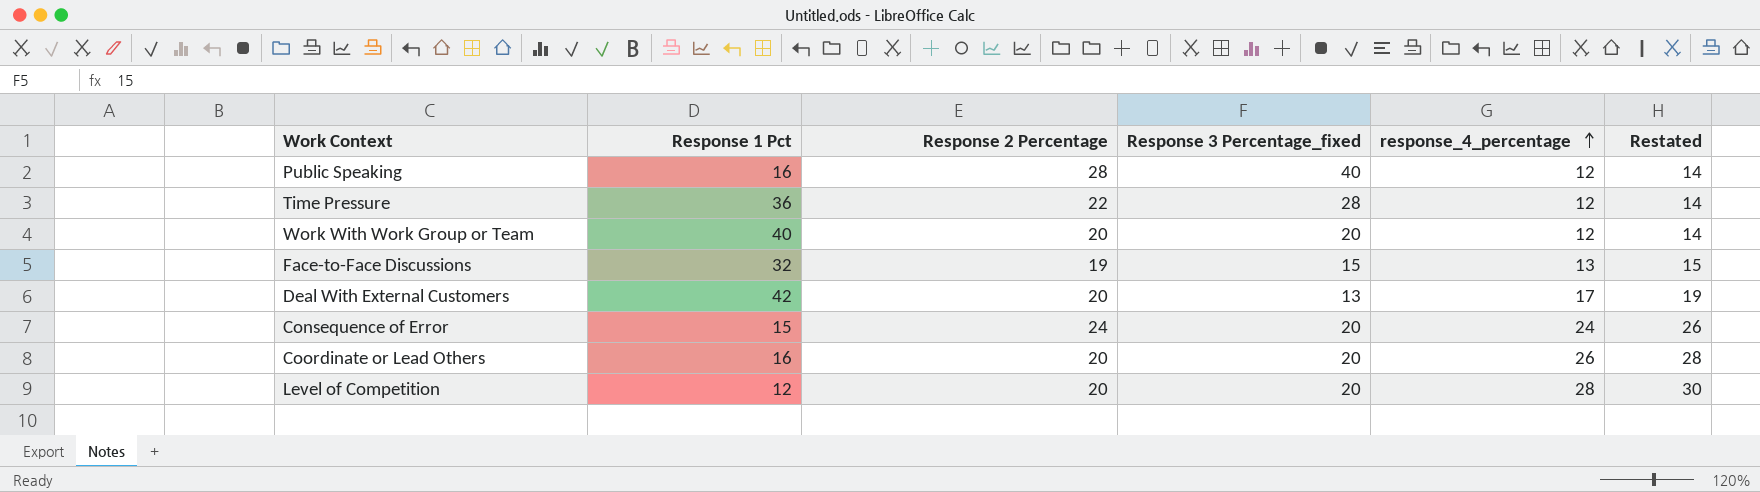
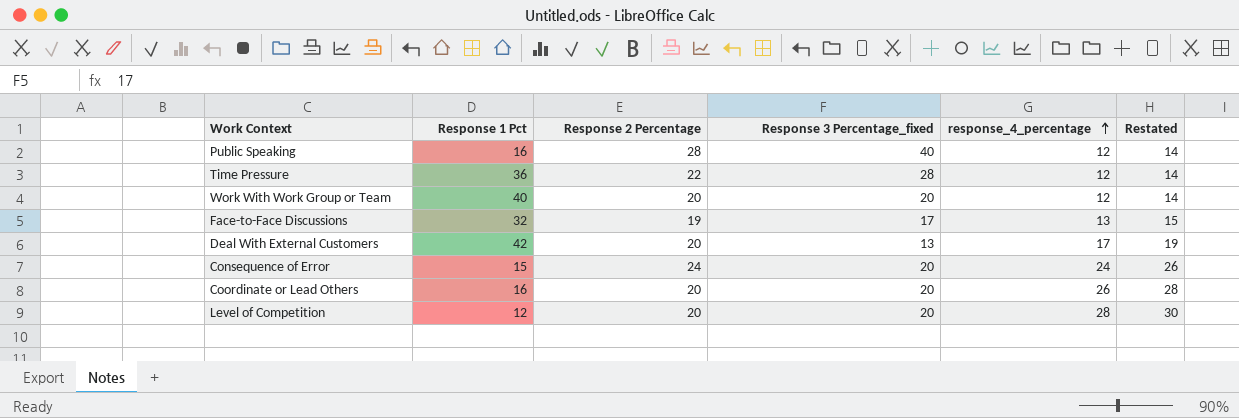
Face-to-Face Discussions | Response 3 Percentage_fixed: 15 -> 17

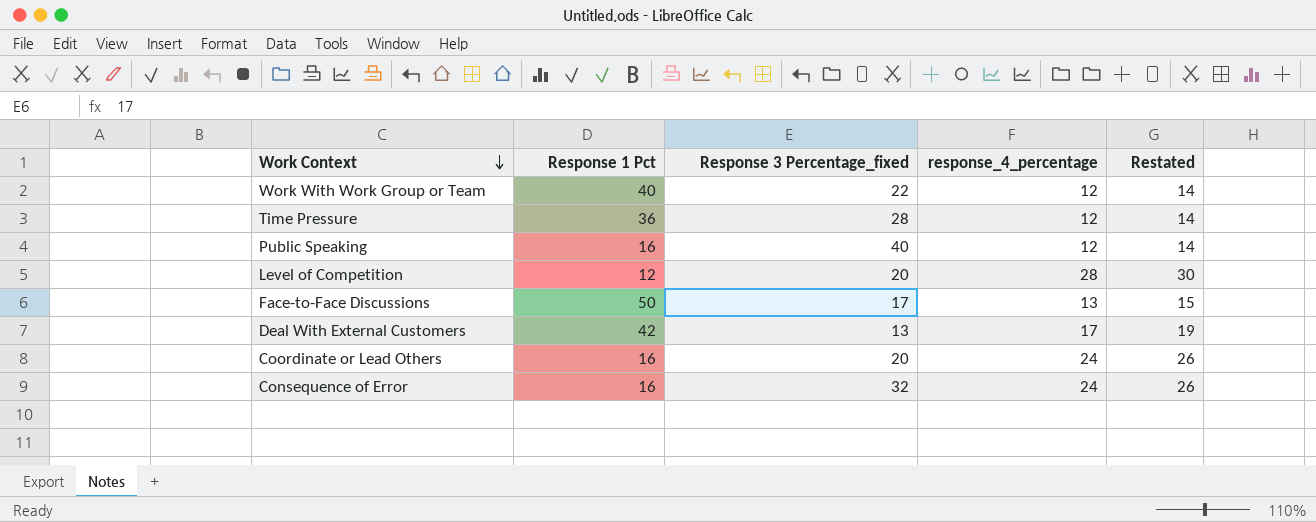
row order: response_4_percentage ascending -> Work Context descending
column Response 2 Percentage | position: 3 -> none
Work With Work Group or Team | Response 3 Percentage_fixed: 20 -> 22
Face-to-Face Discussions | Response 1 Pct: 32 -> 50
Coordinate or Lead Others | response_4_percentage: 26 -> 24
Coordinate or Lead Others | Restated: 28 -> 26
Consequence of Error | Response 1 Pct: 15 -> 16
Consequence of Error | Response 3 Percentage_fixed: 20 -> 32

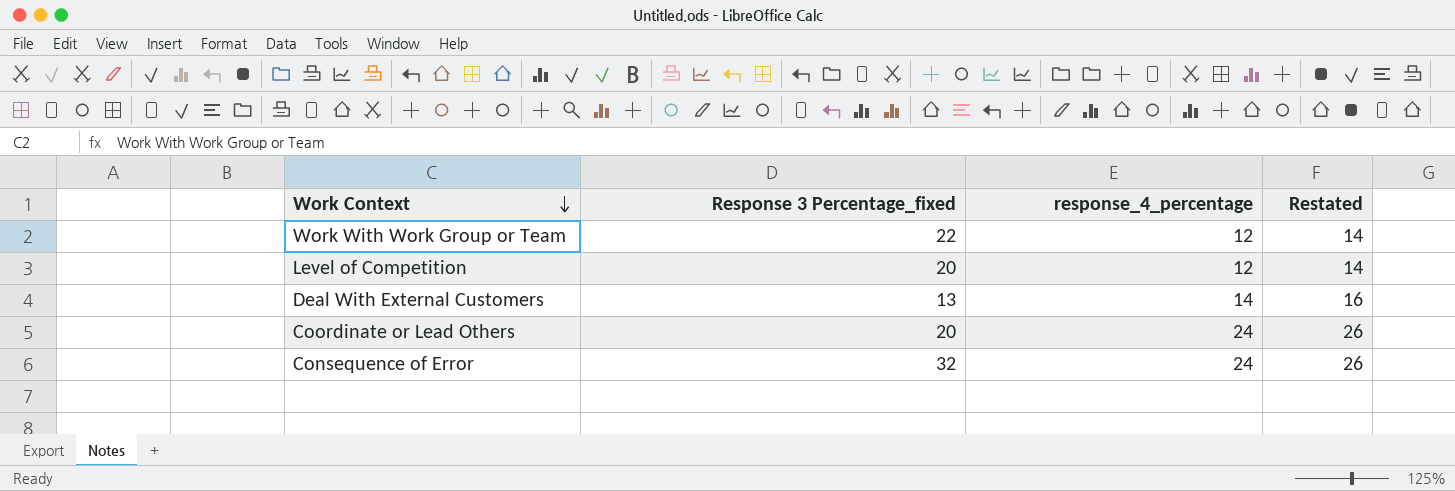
column Response 1 Pct | position: 2 -> none
row Time Pressure: 36 | 28 | 12 | 14 -> none
row Public Speaking: 16 | 40 | 12 | 14 -> none
row Face-to-Face Discussions: 50 | 17 | 13 | 15 -> none
Level of Competition | response_4_percentage: 28 -> 12
Level of Competition | Restated: 30 -> 14
Deal With External Customers | response_4_percentage: 17 -> 14
Deal With External Customers | Restated: 19 -> 16

